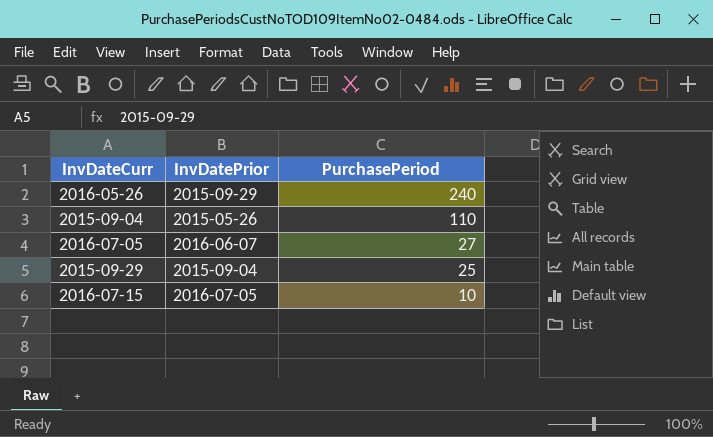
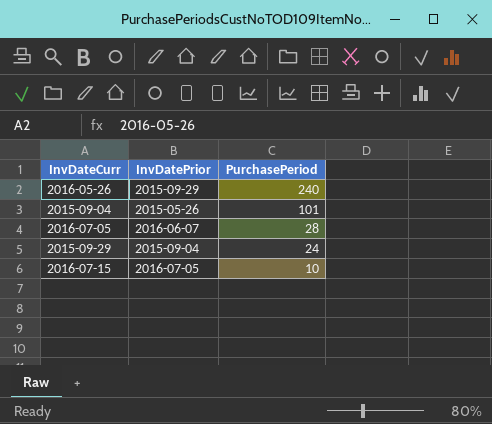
2015-09-04 | PurchasePeriod: 110 -> 101
2016-07-05 | PurchasePeriod: 27 -> 28
2015-09-29 | PurchasePeriod: 25 -> 24

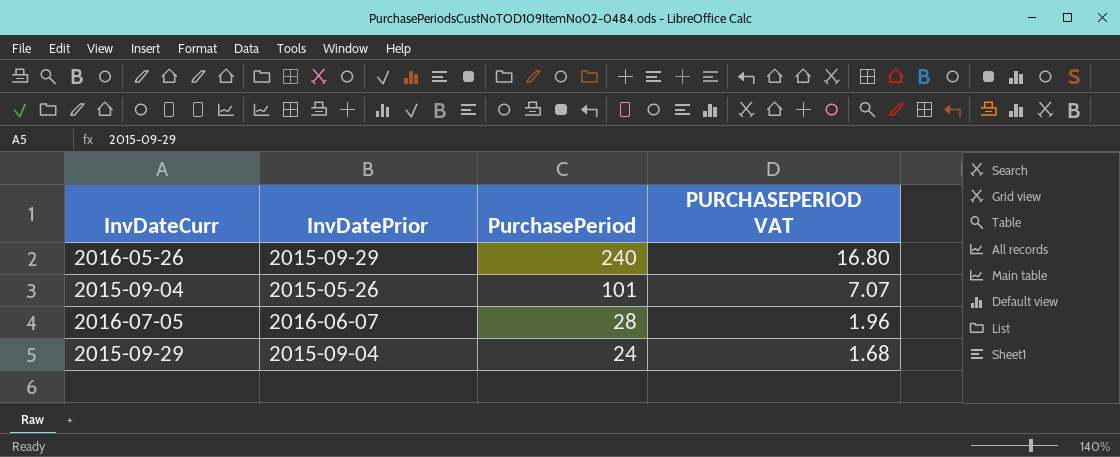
column PURCHASEPERIOD VAT | formula: none -> [PurchasePeriod] * 0.07
row 2016-07-15: 2016-07-05 | 10 -> none

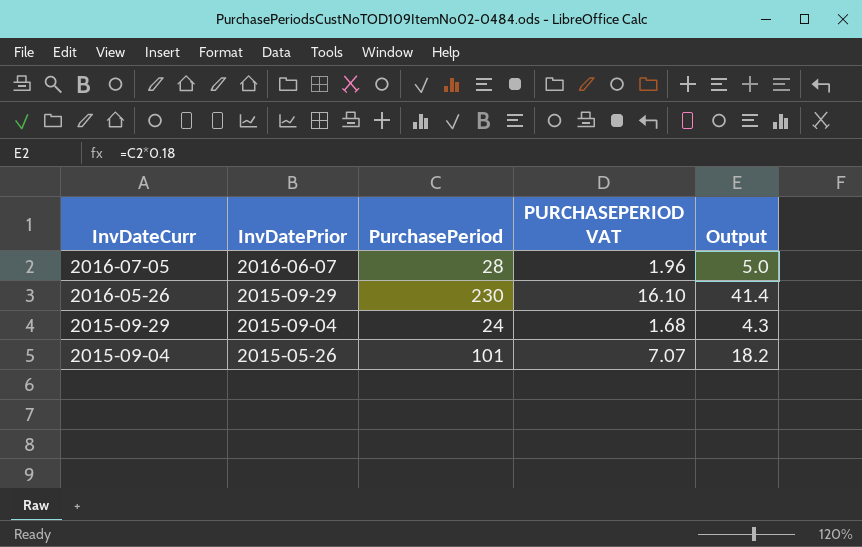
row order: PurchasePeriod descending -> InvDateCurr descending
column Output | formula: none -> [PurchasePeriod] * 0.18
2016-05-26 | PurchasePeriod: 240 -> 230
2016-05-26 | PURCHASEPERIOD VAT: 16.80 -> 16.10

